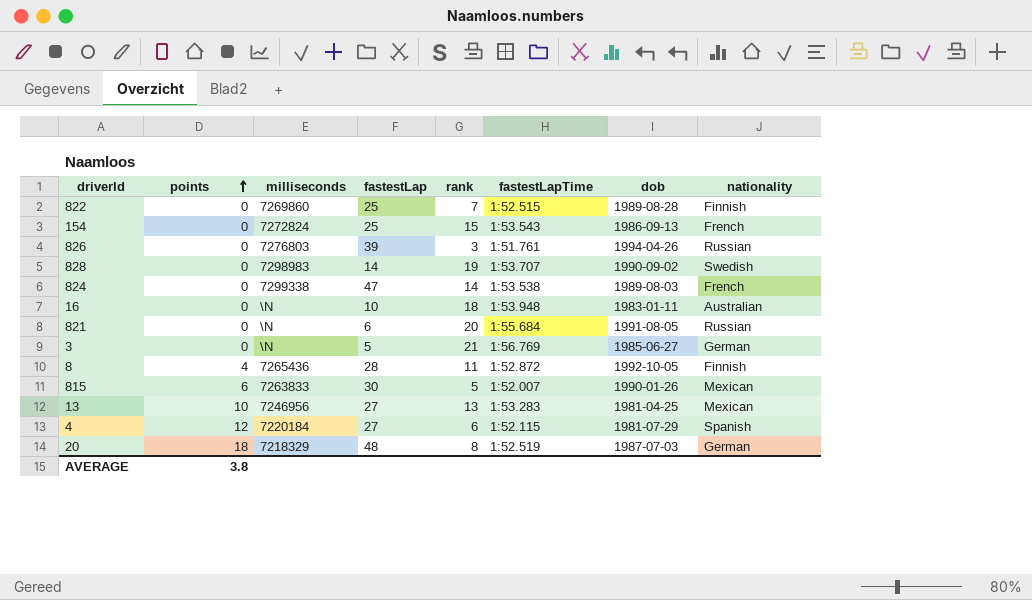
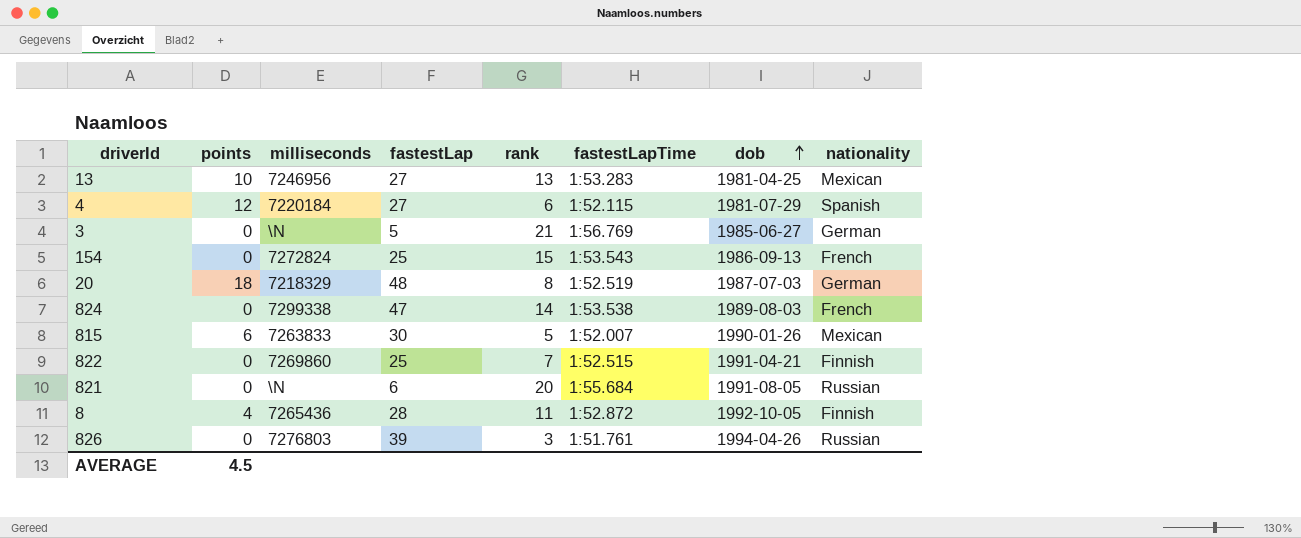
row order: points ascending -> dob ascending
row 828: 0 | 7298983 | 14 | 19 | 1:53.707 | 1990-09-02 | Swedish -> none
row 16: 0 | \N | 10 | 18 | 1:53.948 | 1983-01-11 | Australian -> none
822 | dob: 1989-08-28 -> 1991-04-21
AVERAGE | points: 3.8 -> 4.5

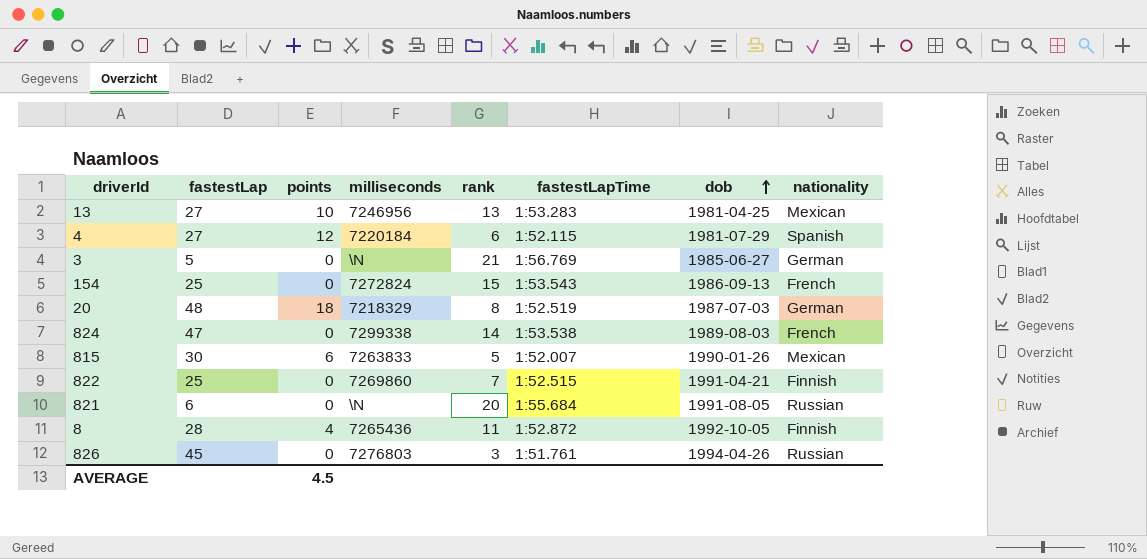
column fastestLap | position: 4 -> 2
826 | fastestLap: 39 -> 45

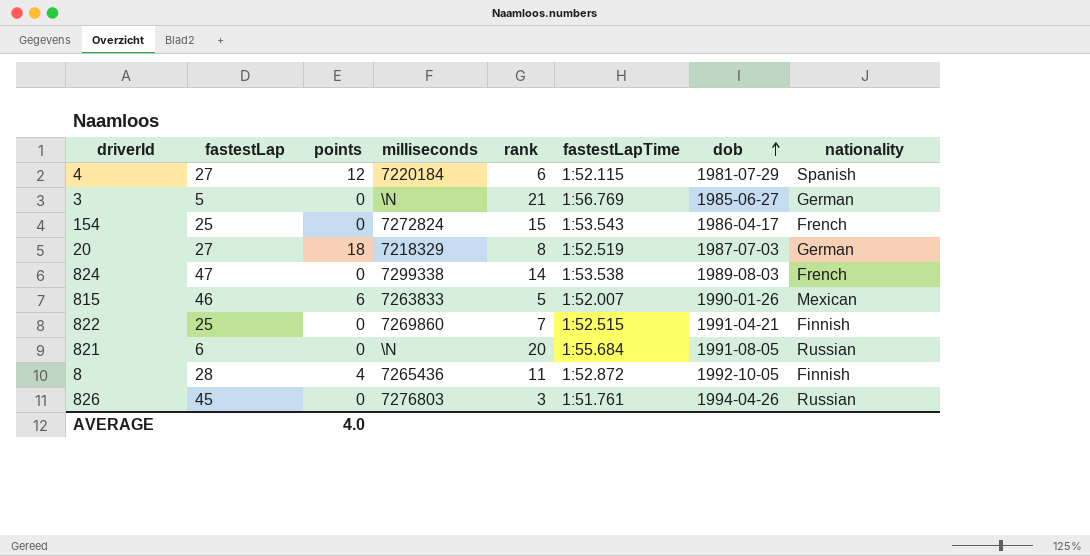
row 13: 27 | 10 | 7246956 | 13 | 1:53.283 | 1981-04-25 | Mexican -> none
154 | dob: 1986-09-13 -> 1986-04-17
20 | fastestLap: 48 -> 27
815 | fastestLap: 30 -> 46
AVERAGE | points: 4.5 -> 4.0

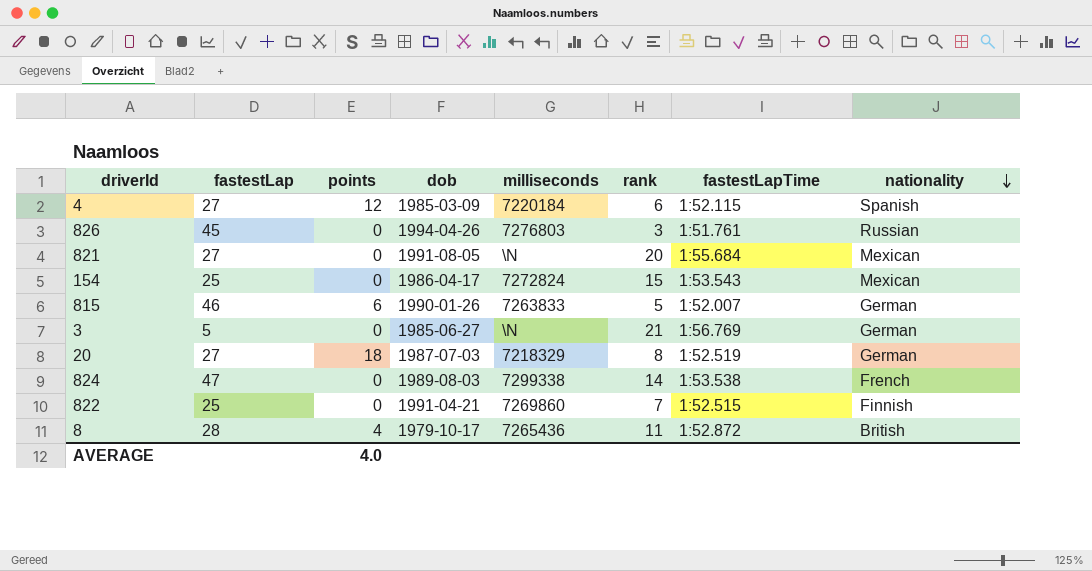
row order: dob ascending -> nationality descending
column dob | position: 7 -> 4
4 | dob: 1981-07-29 -> 1985-03-09
821 | fastestLap: 6 -> 27
821 | nationality: Russian -> Mexican
154 | nationality: French -> Mexican
815 | nationality: Mexican -> German
8 | dob: 1992-10-05 -> 1979-10-17
8 | nationality: Finnish -> British

